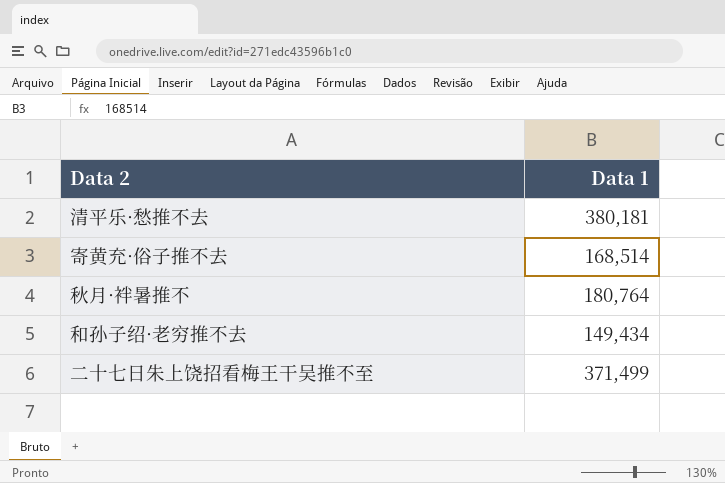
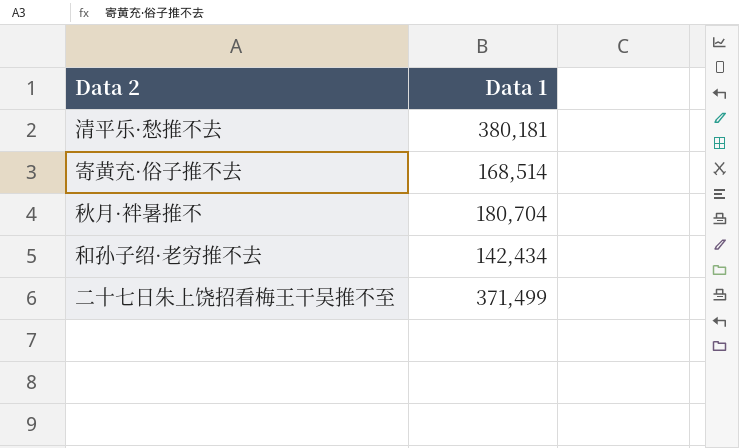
秋月·袢暑推不 | Data 1: 180,764 -> 180,704
和孙子绍·老穷推不去 | Data 1: 149,434 -> 142,434

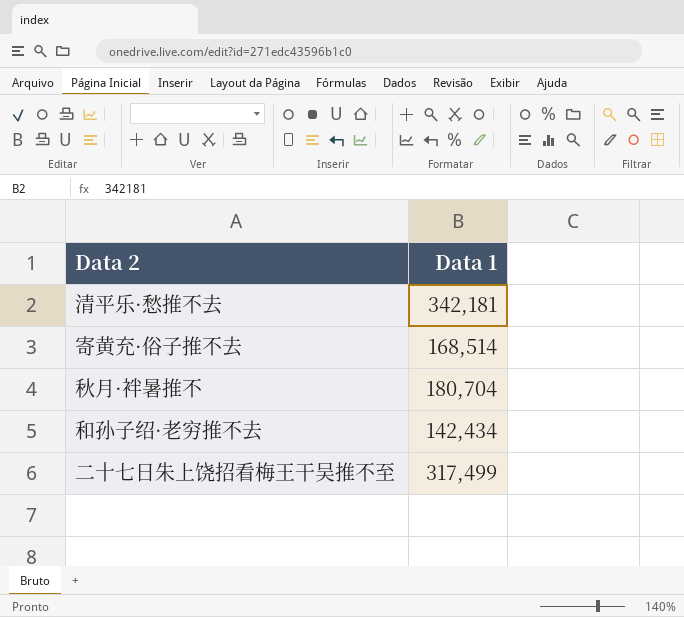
清平乐·愁推不去 | Data 1: 380,181 -> 342,181
二十七日朱上饶招看梅王干吴推不至 | Data 1: 371,499 -> 317,499

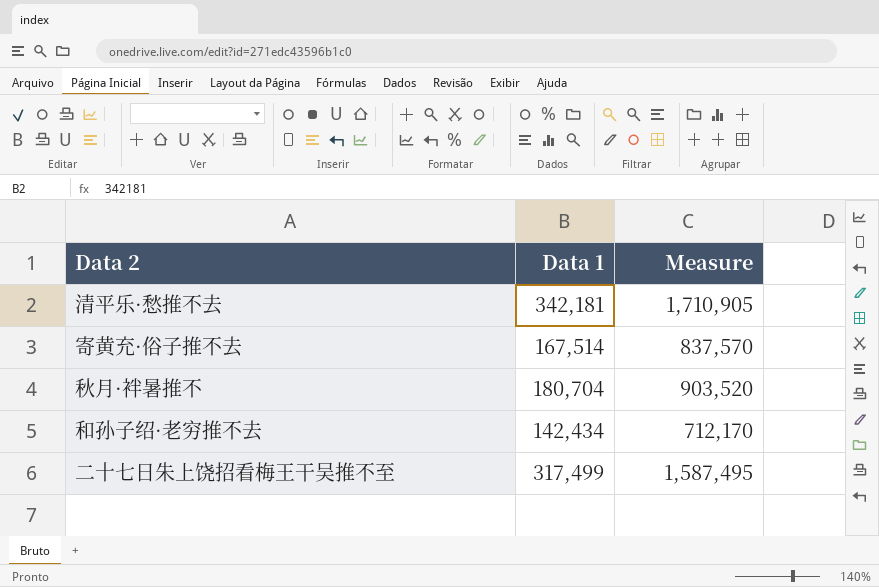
column Measure | formula: none -> [Data 1] * 5
寄黄充·俗子推不去 | Data 1: 168,514 -> 167,514

